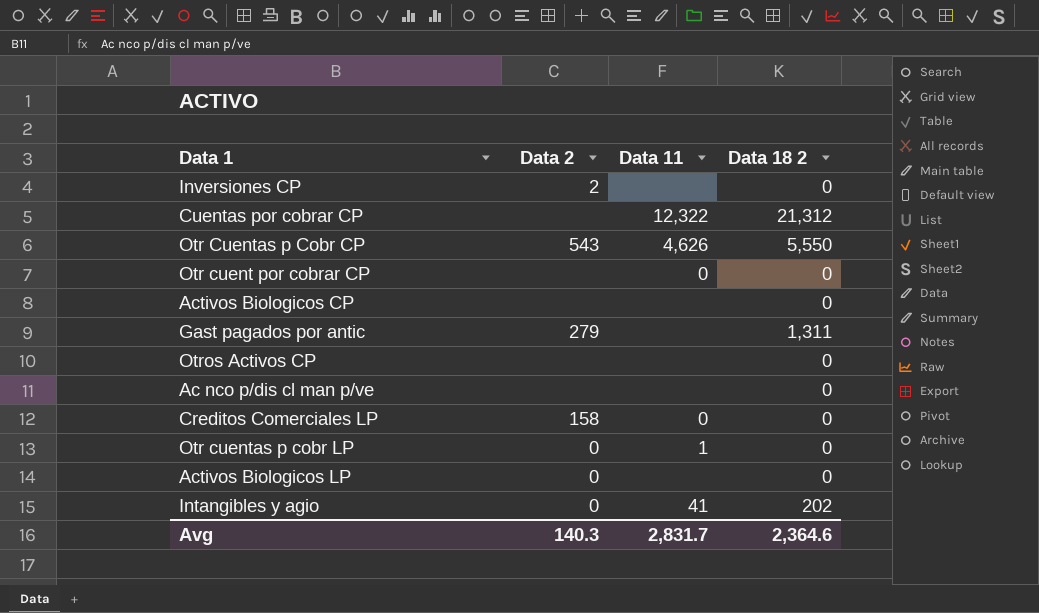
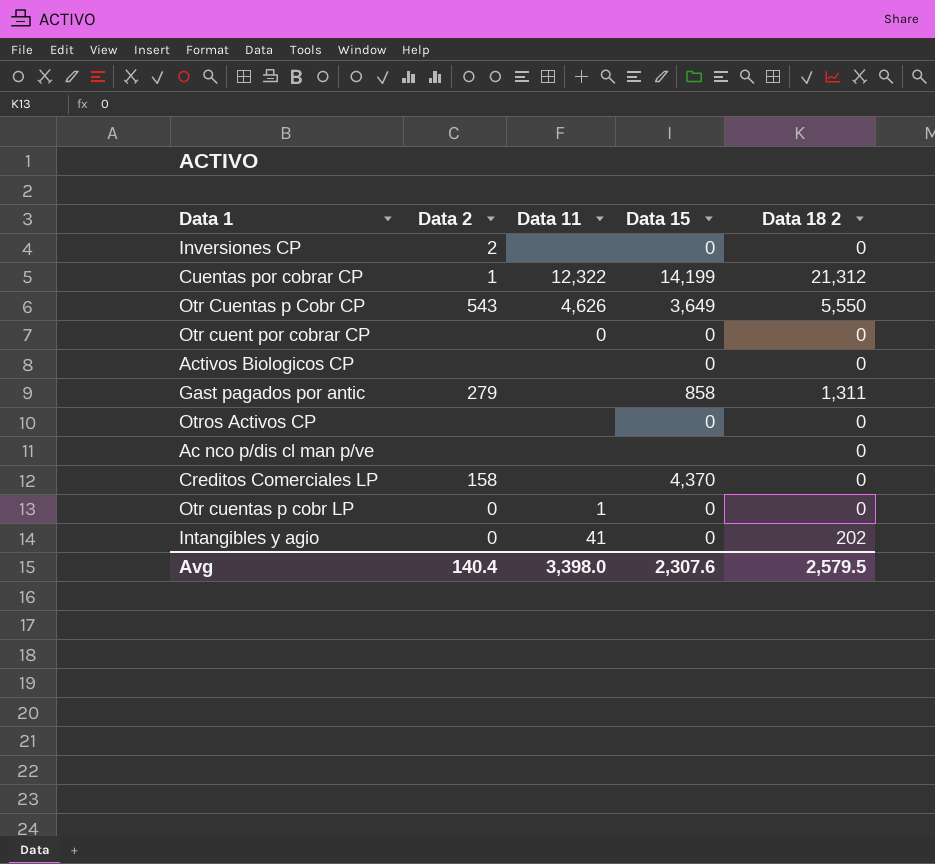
column Data 15 | position: none -> 4
row Activos Biologicos LP: 0 | none | 0 -> none
Cuentas por cobrar CP | Data 2: none -> 1
Creditos Comerciales LP | Data 11: 0 -> none
Avg | Data 2: 140.3 -> 140.4
Avg | Data 11: 2,831.7 -> 3,398.0
Avg | Data 18 2: 2,364.6 -> 2,579.5

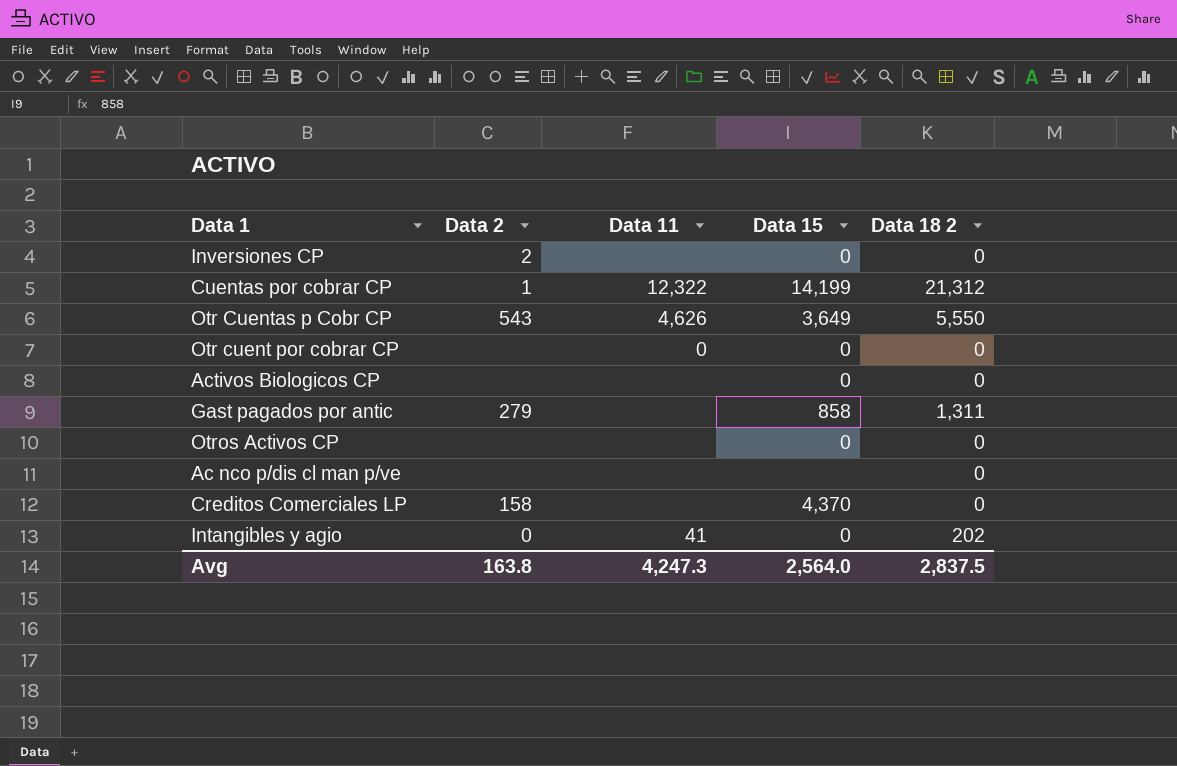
row Otr cuentas p cobr LP: 0 | 1 | 0 | 0 -> none
Avg | Data 2: 140.4 -> 163.8
Avg | Data 11: 3,398.0 -> 4,247.3
Avg | Data 15: 2,307.6 -> 2,564.0
Avg | Data 18 2: 2,579.5 -> 2,837.5

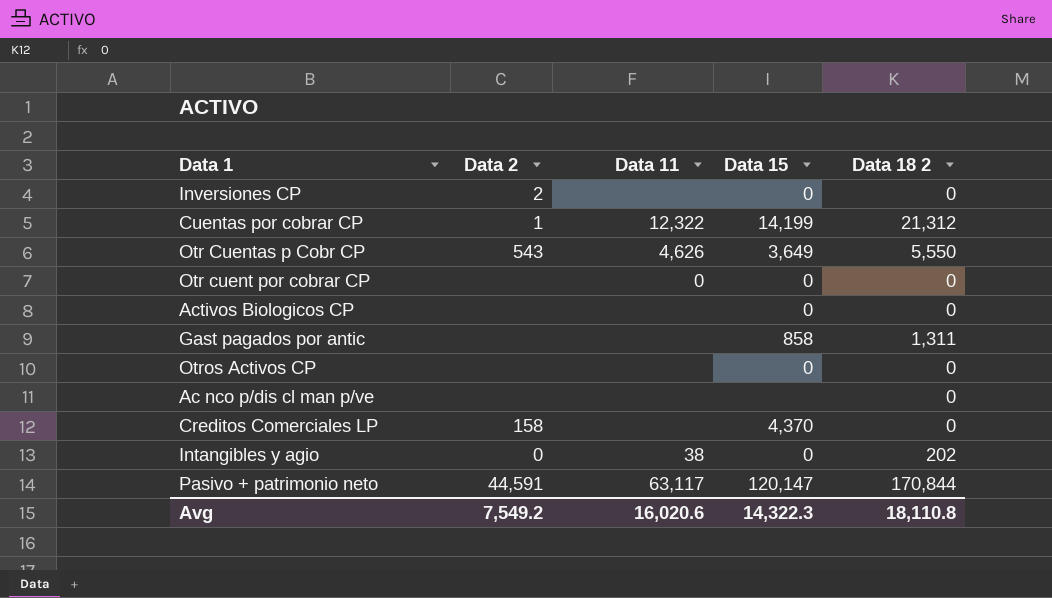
Gast pagados por antic | Data 2: 279 -> none
Intangibles y agio | Data 11: 41 -> 38
row Pasivo + patrimonio neto: none -> 44,591 | 63,117 | 120,147 | 170,844
Avg | Data 2: 163.8 -> 7,549.2
Avg | Data 11: 4,247.3 -> 16,020.6
Avg | Data 15: 2,564.0 -> 14,322.3
Avg | Data 18 2: 2,837.5 -> 18,110.8

